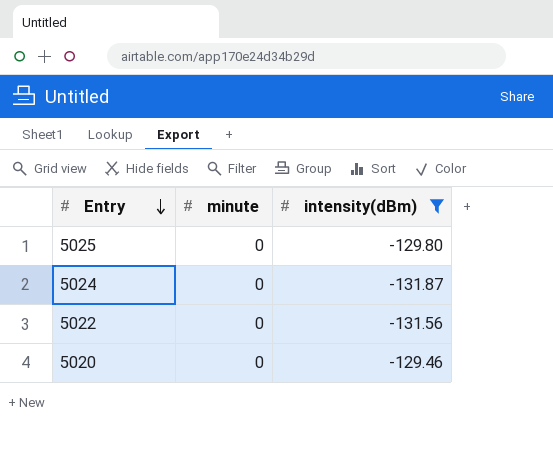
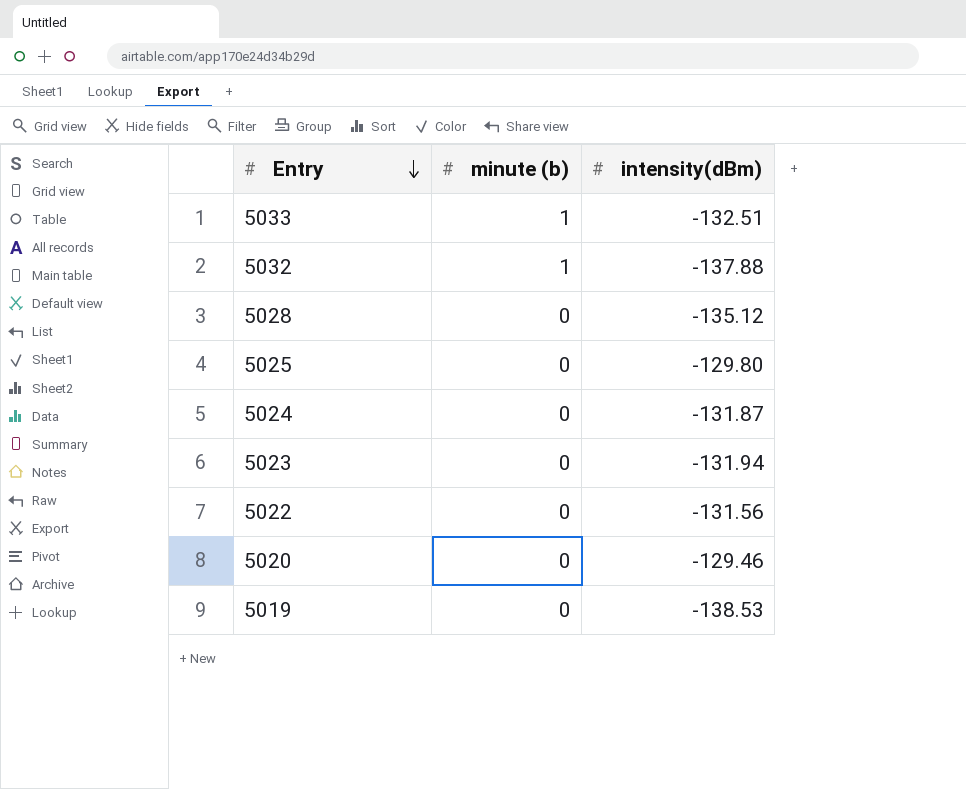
filter: intensity(dBm) >= -131.87 -> none
column name: minute -> minute (b)

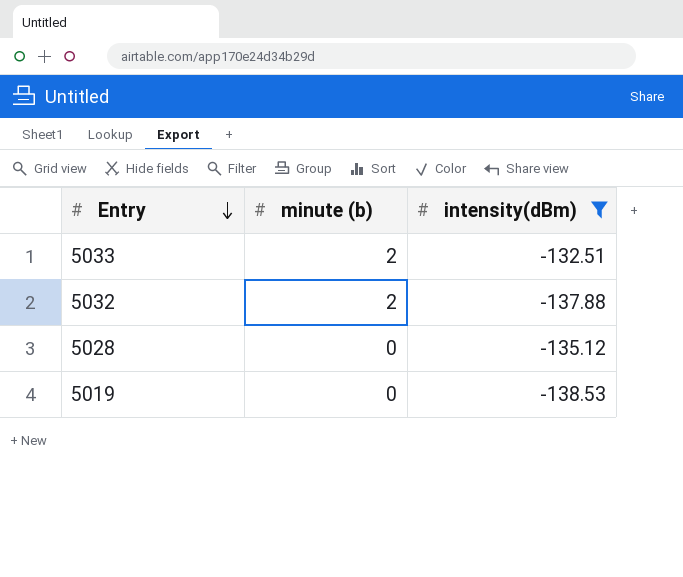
filter: none -> intensity(dBm) <= -132.51
5033 | minute (b): 1 -> 2
5032 | minute (b): 1 -> 2

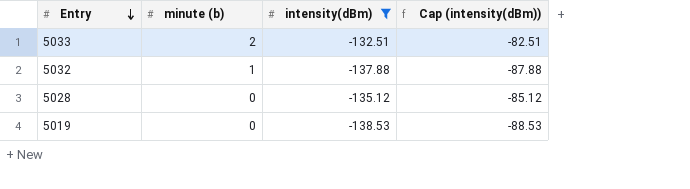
column Cap (intensity(dBm)) | formula: none -> [intensity(dBm)] + 50
5032 | minute (b): 2 -> 1

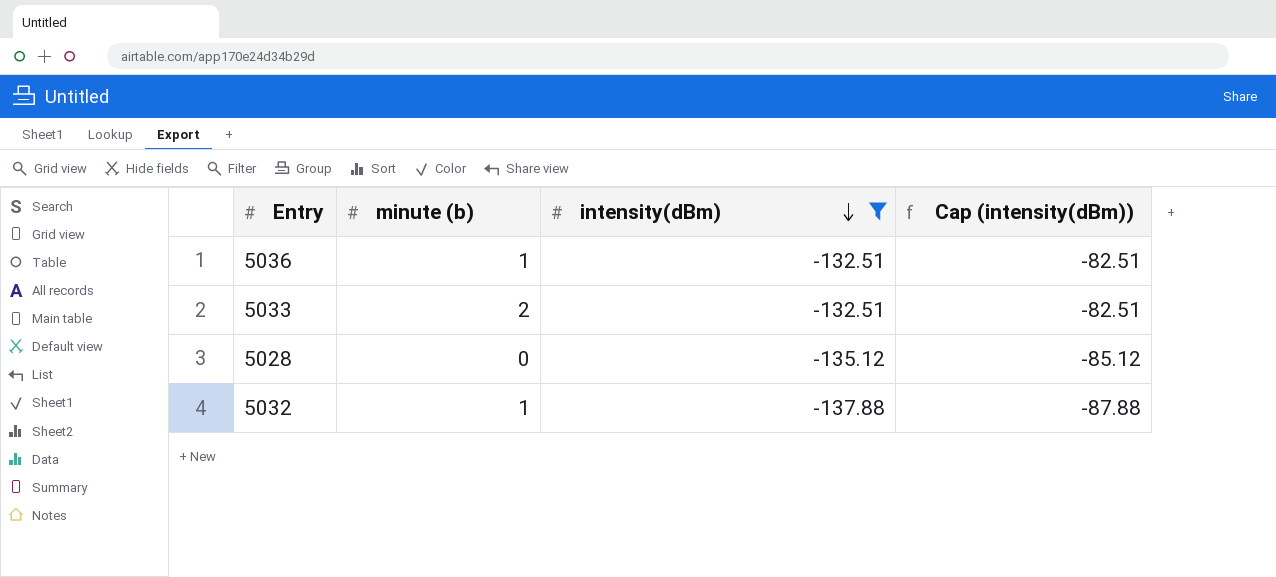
row order: Entry descending -> intensity(dBm) descending
row 5019: 0 | -138.53 | -88.53 -> none
row 5036: none -> 1 | -132.51 | -82.51

